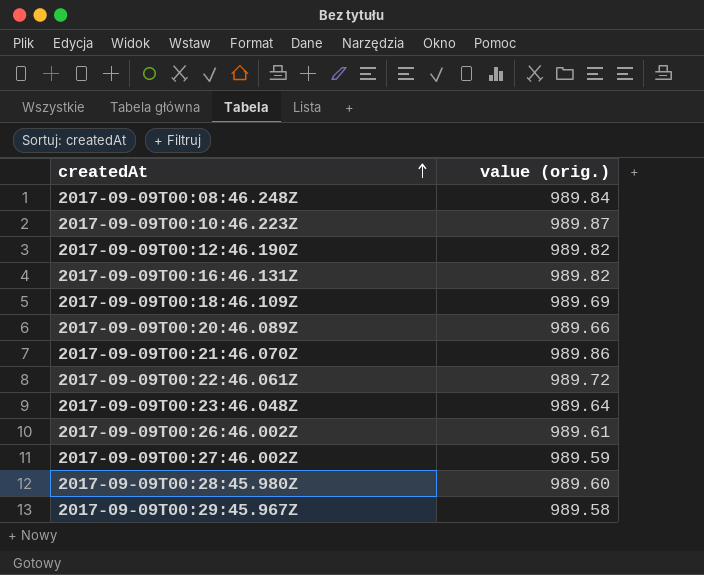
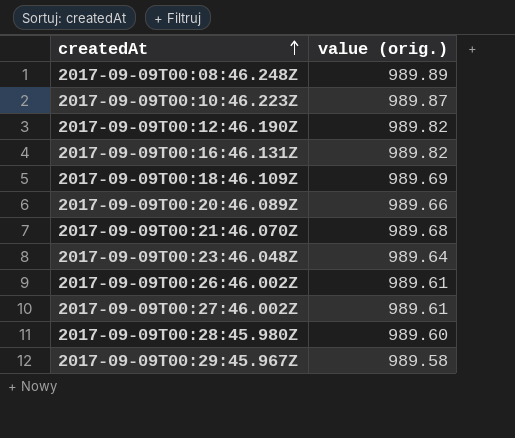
row 2017-09-09T00:22:46.061Z: 989.72 -> none
2017-09-09T00:08:46.248Z | value (orig.): 989.84 -> 989.89
2017-09-09T00:21:46.070Z | value (orig.): 989.86 -> 989.68
2017-09-09T00:27:46.002Z | value (orig.): 989.59 -> 989.61

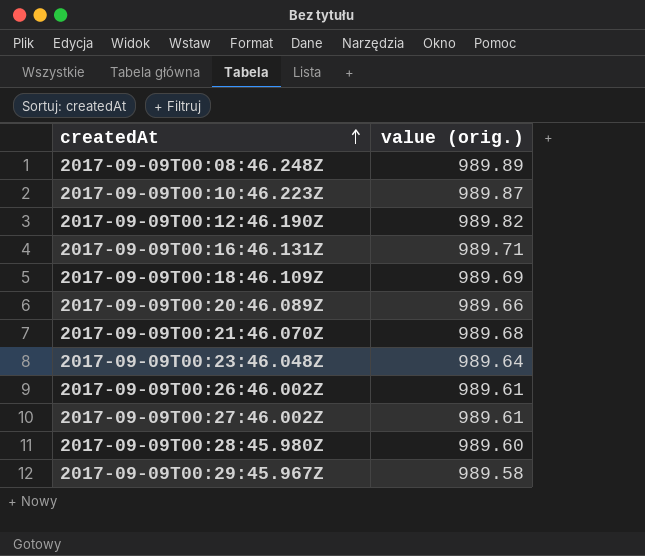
2017-09-09T00:16:46.131Z | value (orig.): 989.82 -> 989.71

